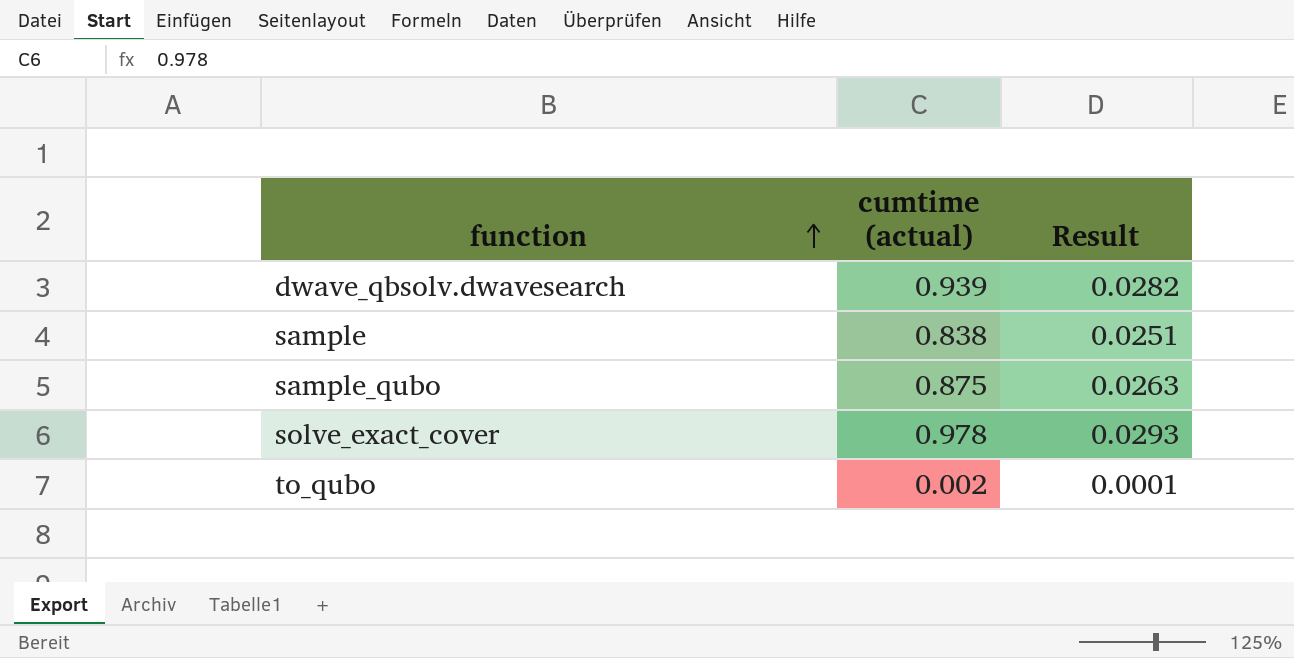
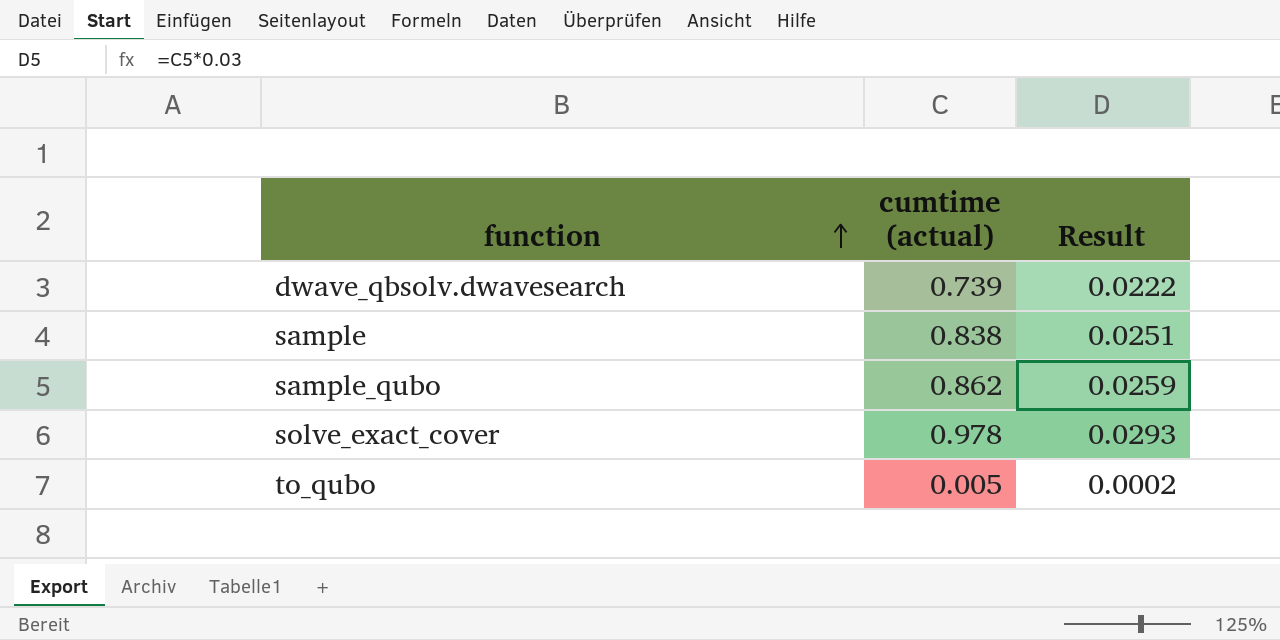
dwave_qbsolv.dwavesearch | cumtime (actual): 0.939 -> 0.739
dwave_qbsolv.dwavesearch | Result: 0.0282 -> 0.0222
sample_qubo | cumtime (actual): 0.875 -> 0.862
sample_qubo | Result: 0.0263 -> 0.0259
to_qubo | cumtime (actual): 0.002 -> 0.005
to_qubo | Result: 0.0001 -> 0.0002

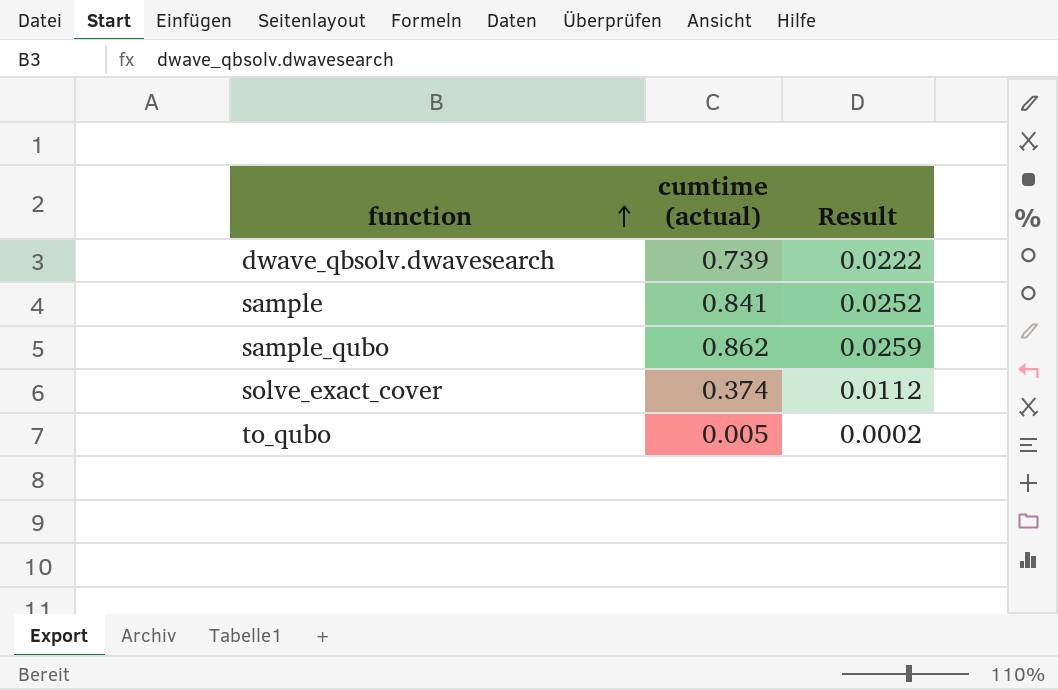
sample | cumtime (actual): 0.838 -> 0.841
sample | Result: 0.0251 -> 0.0252
solve_exact_cover | cumtime (actual): 0.978 -> 0.374
solve_exact_cover | Result: 0.0293 -> 0.0112

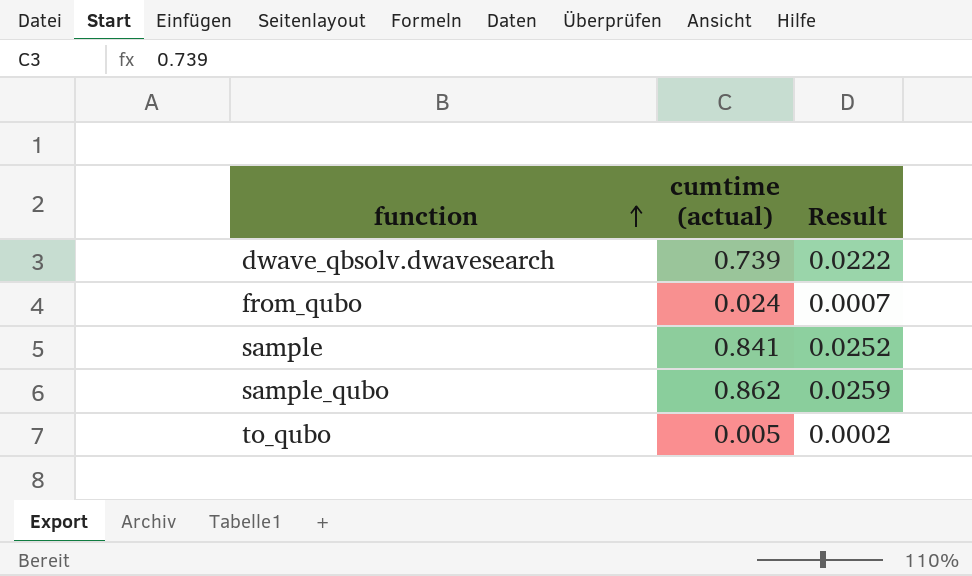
row solve_exact_cover: 0.374 | 0.0112 -> none
row from_qubo: none -> 0.024 | 0.0007

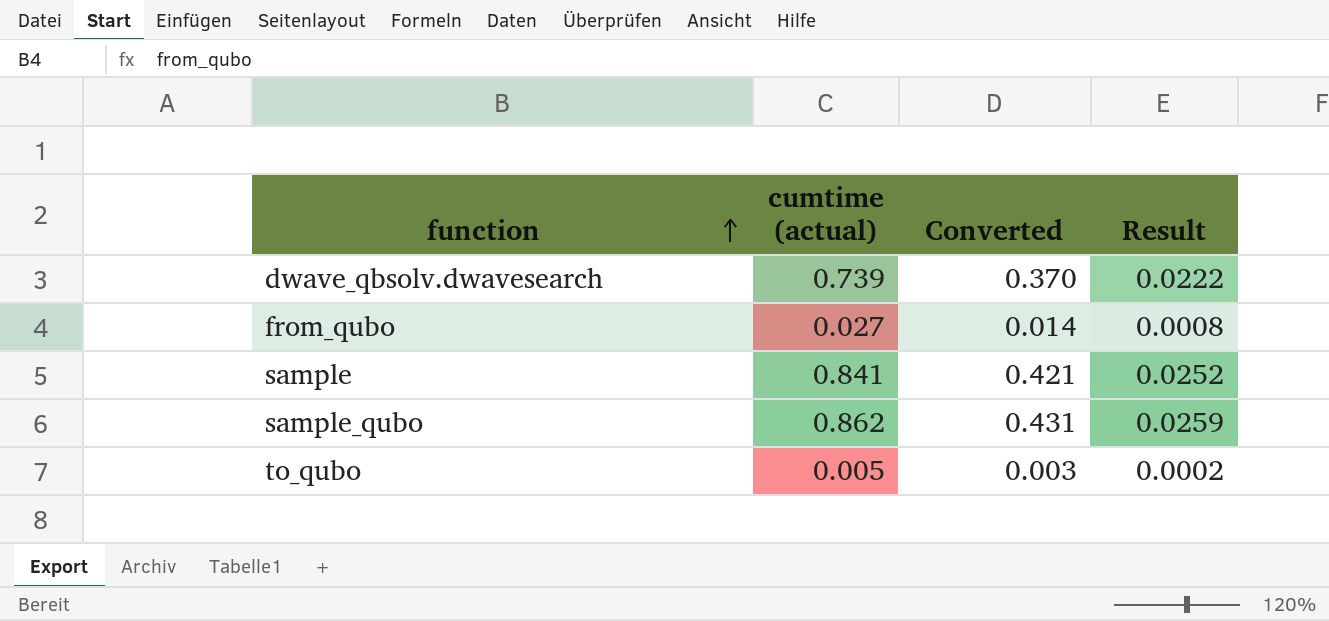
column Converted | formula: none -> [cumtime (actual)] * 0.5
from_qubo | cumtime (actual): 0.024 -> 0.027
from_qubo | Result: 0.0007 -> 0.0008

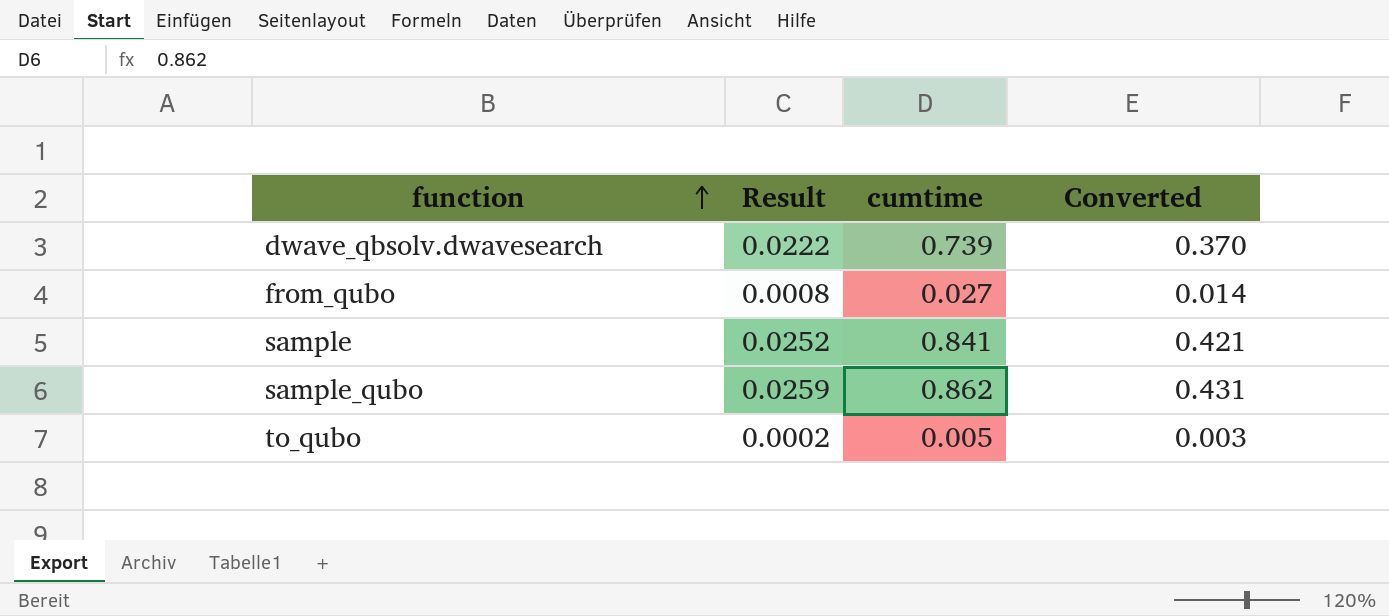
column Result | position: 4 -> 2
column name: cumtime (actual) -> cumtime

